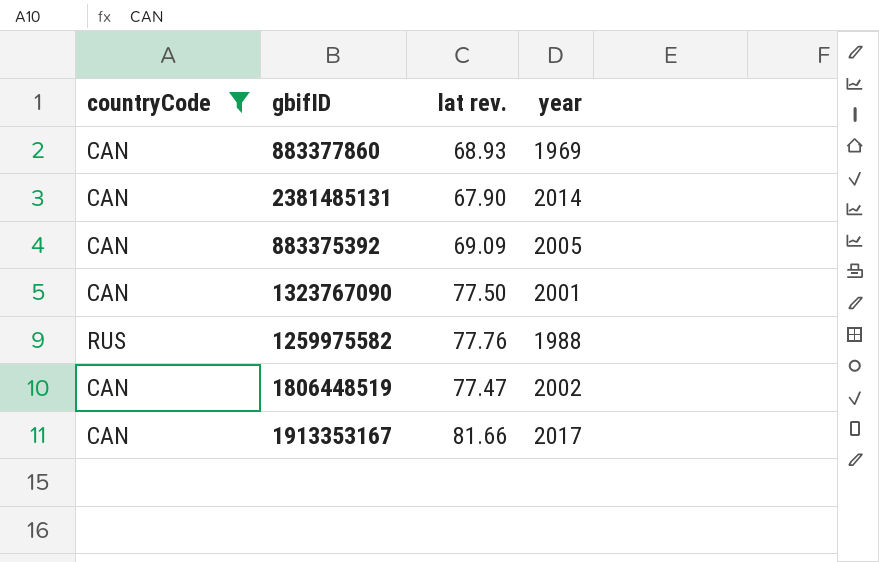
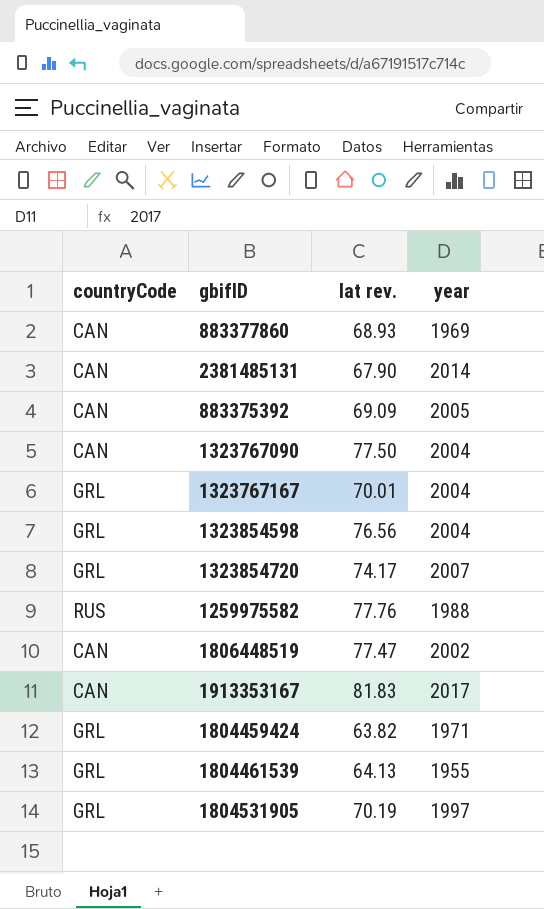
filter: countryCode != GRL -> none
1323767090 | year: 2001 -> 2004
1913353167 | lat rev.: 81.66 -> 81.83

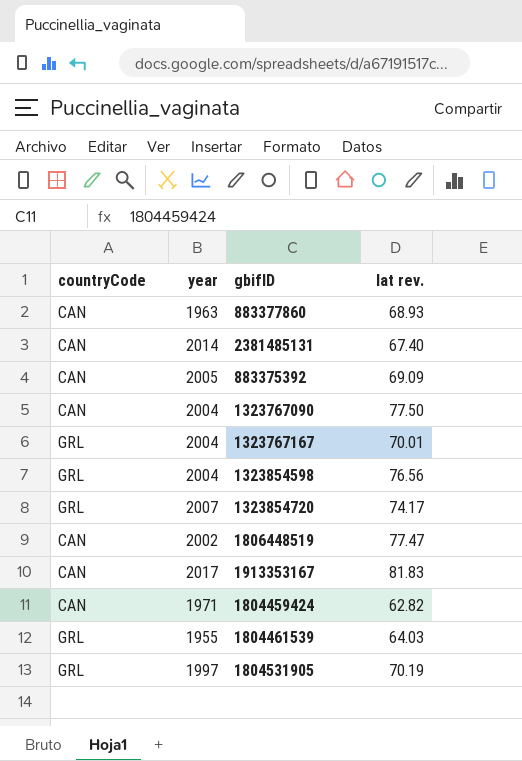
column year | position: 4 -> 2
row 1259975582: RUS | 77.76 | 1988 -> none
883377860 | year: 1969 -> 1963
2381485131 | lat rev.: 67.90 -> 67.40
1804459424 | countryCode: GRL -> CAN
1804459424 | lat rev.: 63.82 -> 62.82
1804461539 | lat rev.: 64.13 -> 64.03

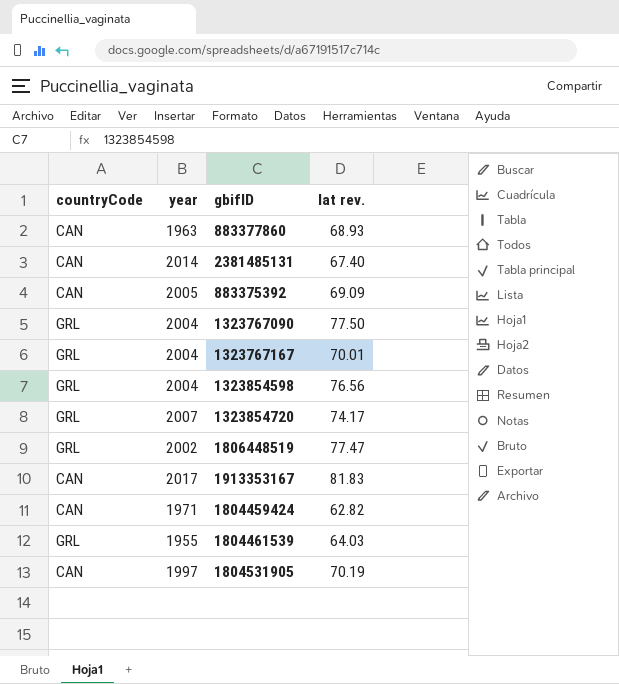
1323767090 | countryCode: CAN -> GRL
1806448519 | countryCode: CAN -> GRL
1804531905 | countryCode: GRL -> CAN

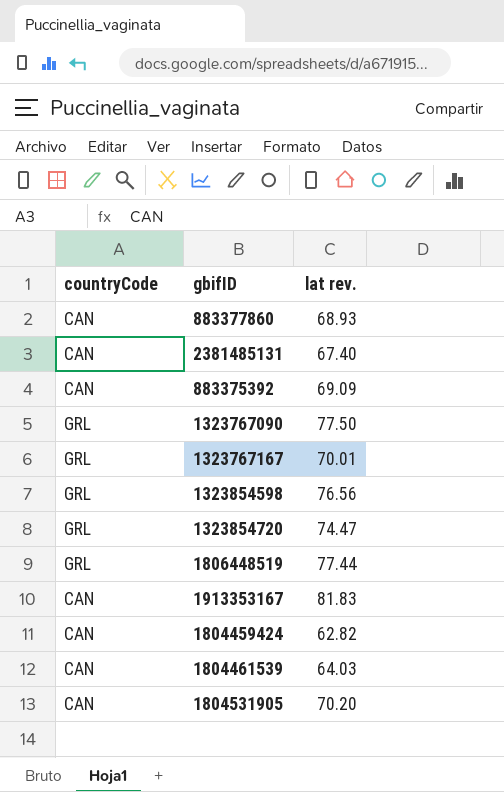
column year | position: 2 -> none
1323854720 | lat rev.: 74.17 -> 74.47
1806448519 | lat rev.: 77.47 -> 77.44
1804461539 | countryCode: GRL -> CAN
1804531905 | lat rev.: 70.19 -> 70.20

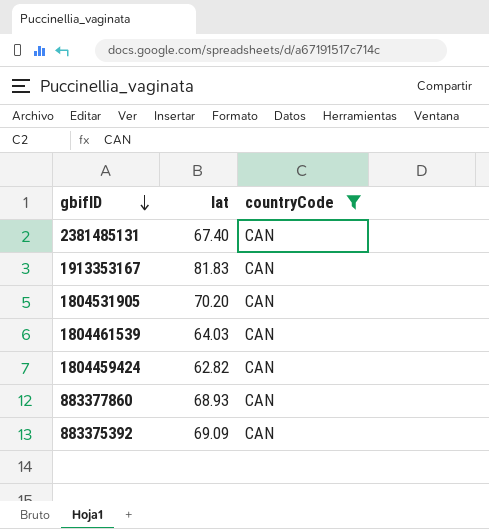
filter: none -> countryCode = CAN
row order: none -> gbifID descending
column name: lat rev. -> lat
column countryCode | position: 1 -> 3

